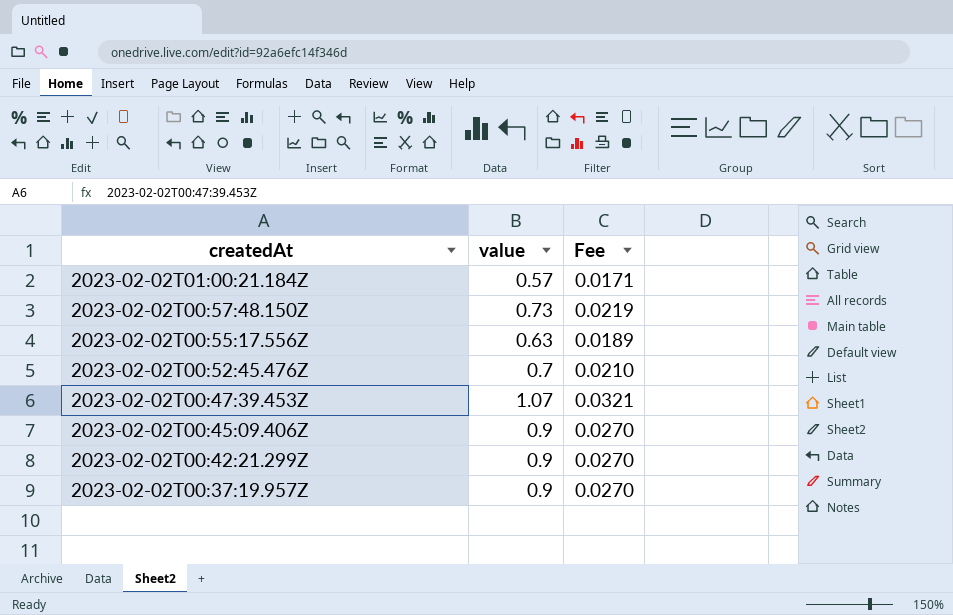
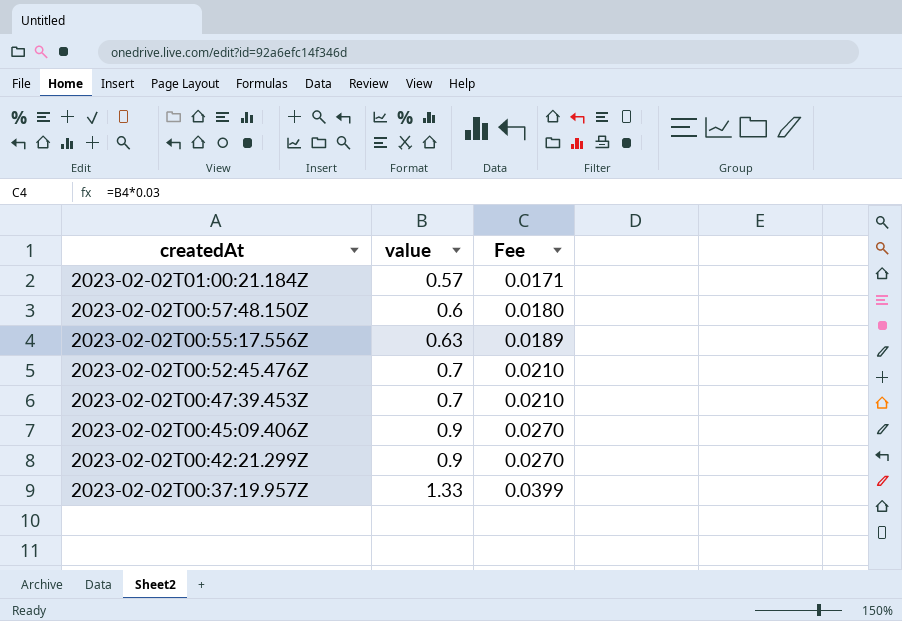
2023-02-02T00:57:48.150Z | value: 0.73 -> 0.6
2023-02-02T00:57:48.150Z | Fee: 0.0219 -> 0.0180
2023-02-02T00:47:39.453Z | value: 1.07 -> 0.7
2023-02-02T00:47:39.453Z | Fee: 0.0321 -> 0.0210
2023-02-02T00:37:19.957Z | value: 0.9 -> 1.33
2023-02-02T00:37:19.957Z | Fee: 0.0270 -> 0.0399

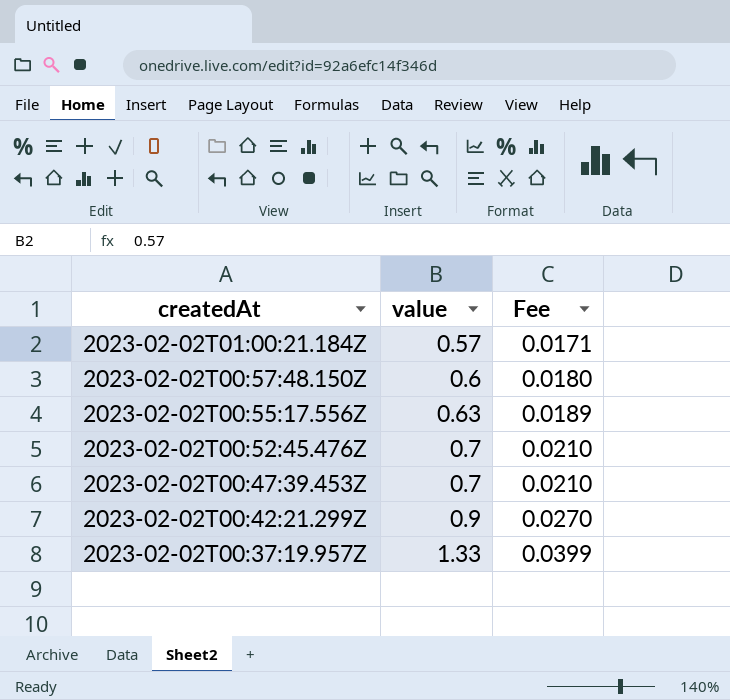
row 2023-02-02T00:45:09.406Z: 0.9 | 0.0270 -> none

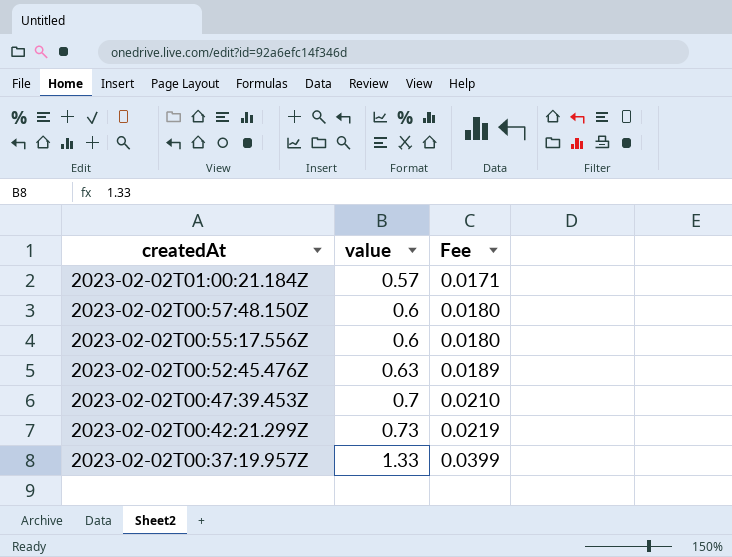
2023-02-02T00:55:17.556Z | value: 0.63 -> 0.6
2023-02-02T00:55:17.556Z | Fee: 0.0189 -> 0.0180
2023-02-02T00:52:45.476Z | value: 0.7 -> 0.63
2023-02-02T00:52:45.476Z | Fee: 0.0210 -> 0.0189
2023-02-02T00:42:21.299Z | value: 0.9 -> 0.73
2023-02-02T00:42:21.299Z | Fee: 0.0270 -> 0.0219

